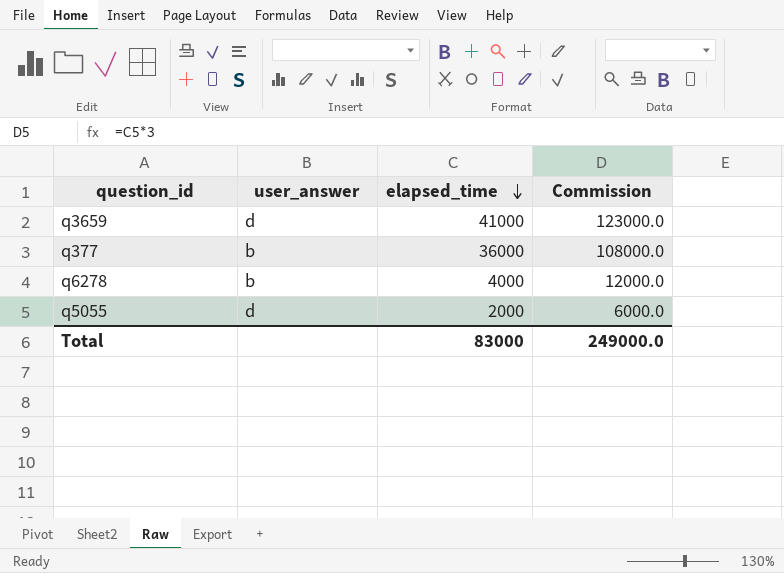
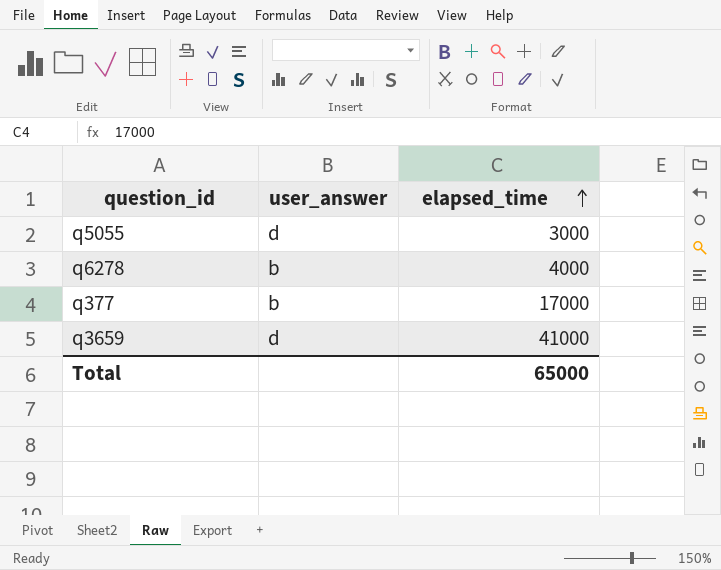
row order: elapsed_time descending -> elapsed_time ascending
column Commission | formula: [elapsed_time] * 3 -> none
q5055 | elapsed_time: 2000 -> 3000
q377 | elapsed_time: 36000 -> 17000
Total | elapsed_time: 83000 -> 65000

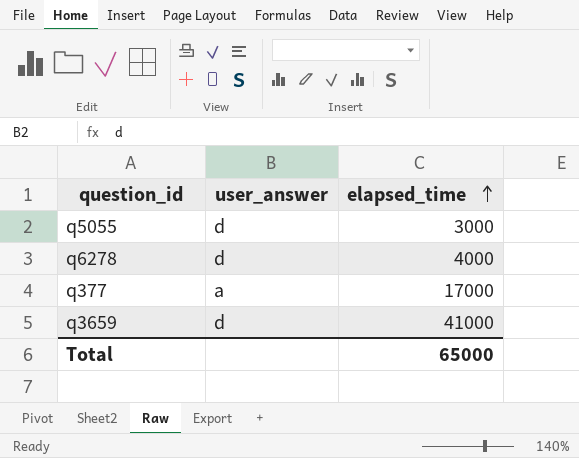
q6278 | user_answer: b -> d
q377 | user_answer: b -> a

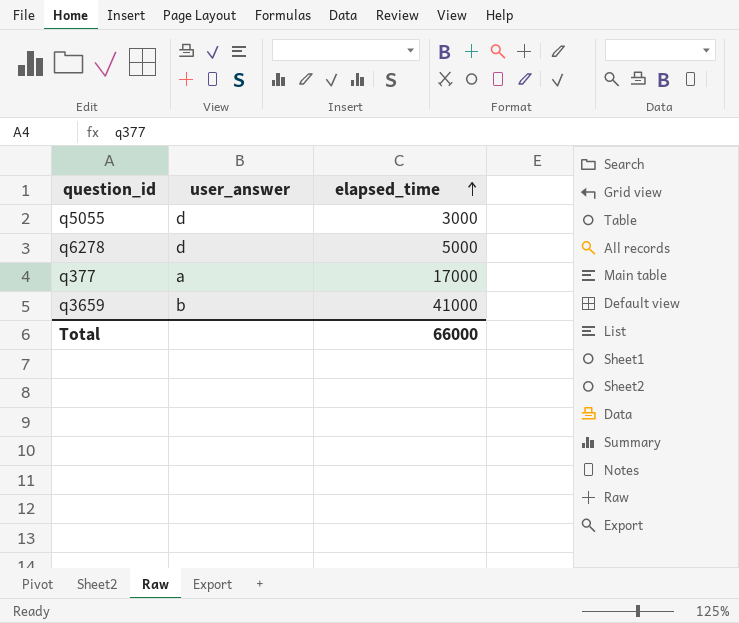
q6278 | elapsed_time: 4000 -> 5000
q3659 | user_answer: d -> b
Total | elapsed_time: 65000 -> 66000

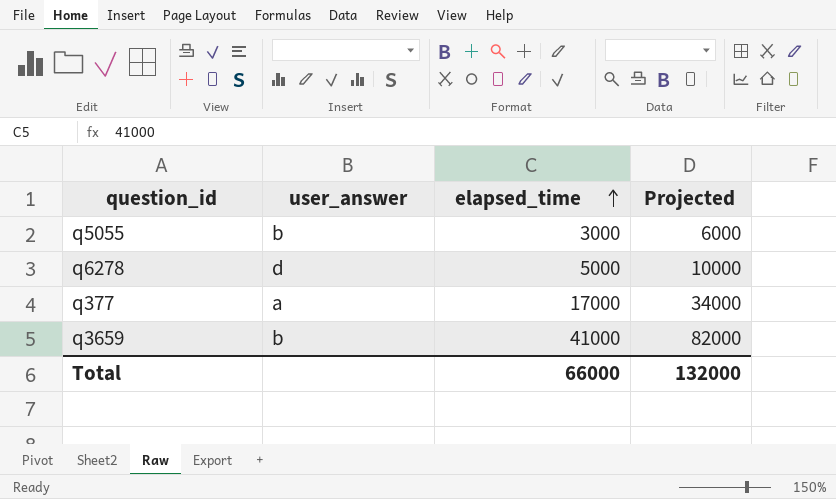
column Projected | formula: none -> [elapsed_time] * 2
q5055 | user_answer: d -> b

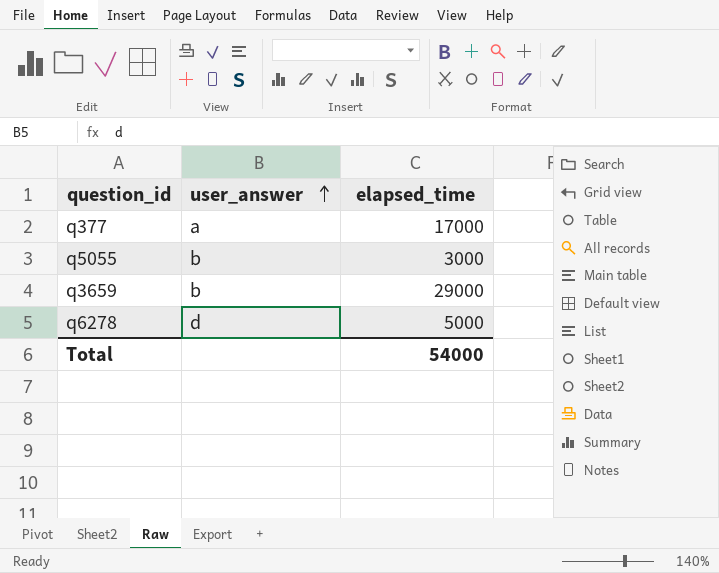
row order: elapsed_time ascending -> user_answer ascending
column Projected | formula: [elapsed_time] * 2 -> none
q3659 | elapsed_time: 41000 -> 29000
Total | elapsed_time: 66000 -> 54000

